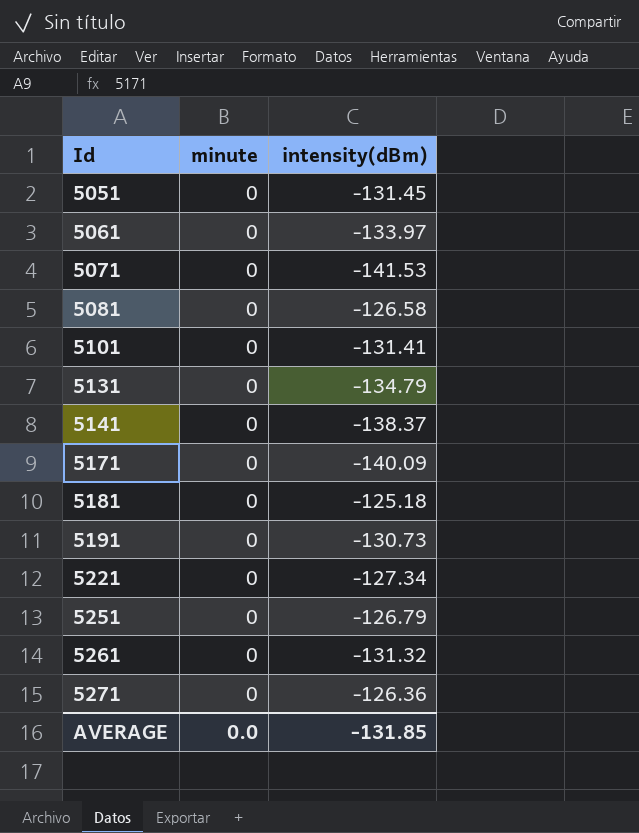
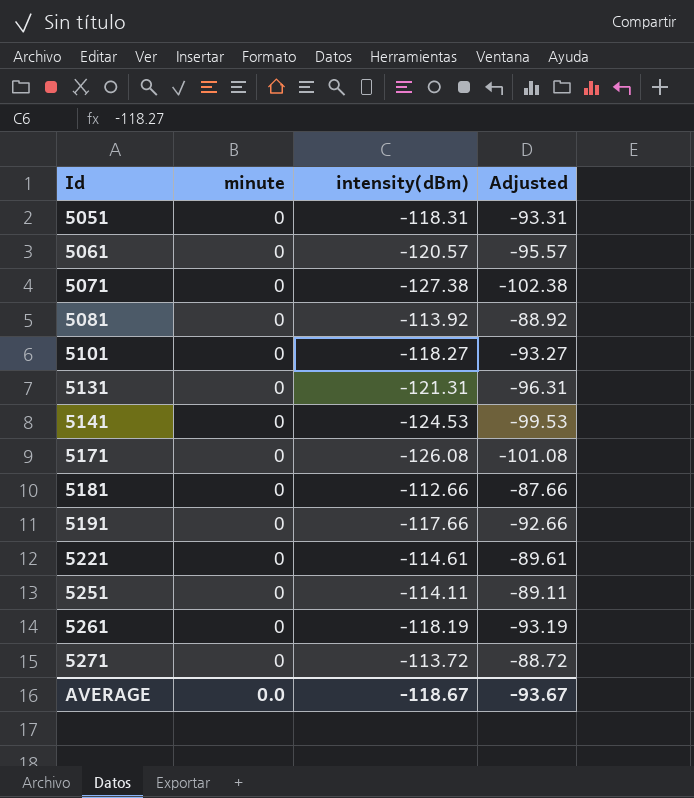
column Adjusted | formula: none -> [intensity(dBm)] + 25
5051 | intensity(dBm): -131.45 -> -118.31
5061 | intensity(dBm): -133.97 -> -120.57
5071 | intensity(dBm): -141.53 -> -127.38
5081 | intensity(dBm): -126.58 -> -113.92
5101 | intensity(dBm): -131.41 -> -118.27
5131 | intensity(dBm): -134.79 -> -121.31
5141 | intensity(dBm): -138.37 -> -124.53
5171 | intensity(dBm): -140.09 -> -126.08
5181 | intensity(dBm): -125.18 -> -112.66
5191 | intensity(dBm): -130.73 -> -117.66
5221 | intensity(dBm): -127.34 -> -114.61
5251 | intensity(dBm): -126.79 -> -114.11
5261 | intensity(dBm): -131.32 -> -118.19
5271 | intensity(dBm): -126.36 -> -113.72
AVERAGE | intensity(dBm): -131.85 -> -118.67

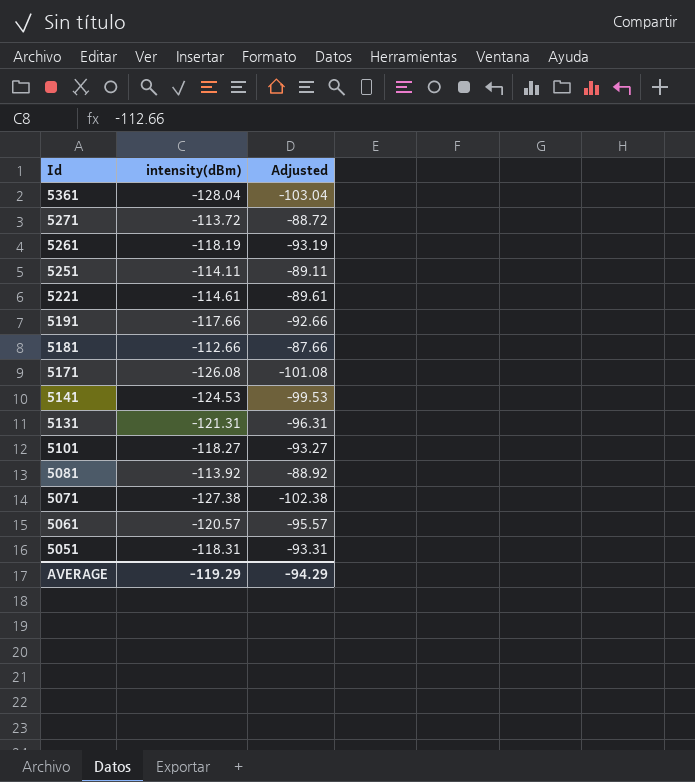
row order: Id ascending -> Id descending
column minute | position: 2 -> none
row 5361: none -> -128.04 | -103.04
AVERAGE | intensity(dBm): -118.67 -> -119.29
AVERAGE | Adjusted: -93.67 -> -94.29

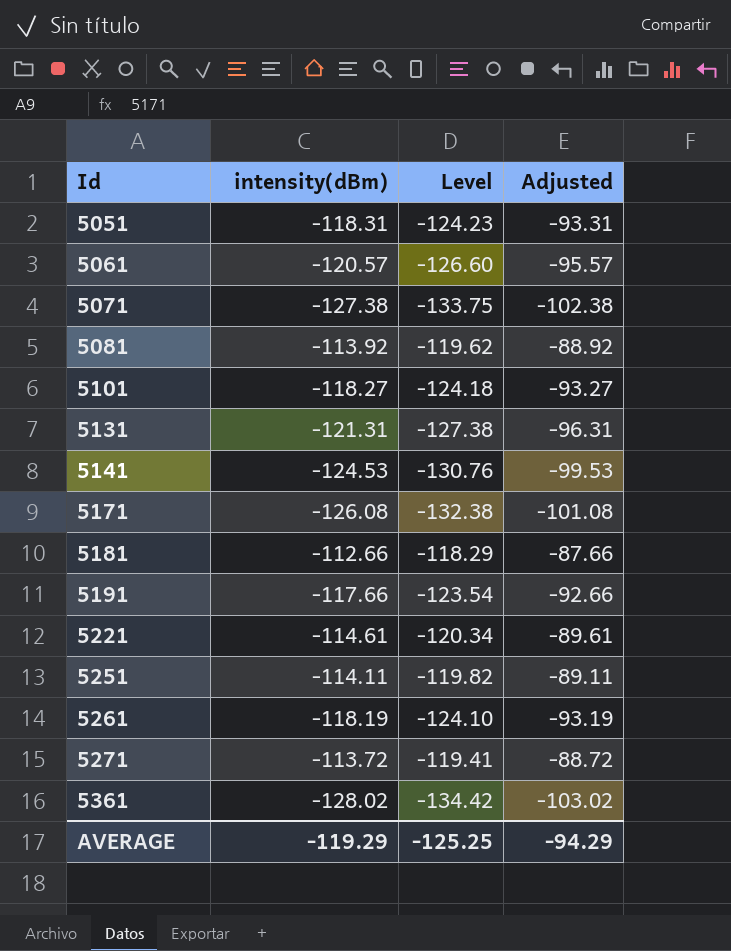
row order: Id descending -> Id ascending
column Level | formula: none -> [intensity(dBm)] * 1.05
5361 | intensity(dBm): -128.04 -> -128.02
5361 | Adjusted: -103.04 -> -103.02

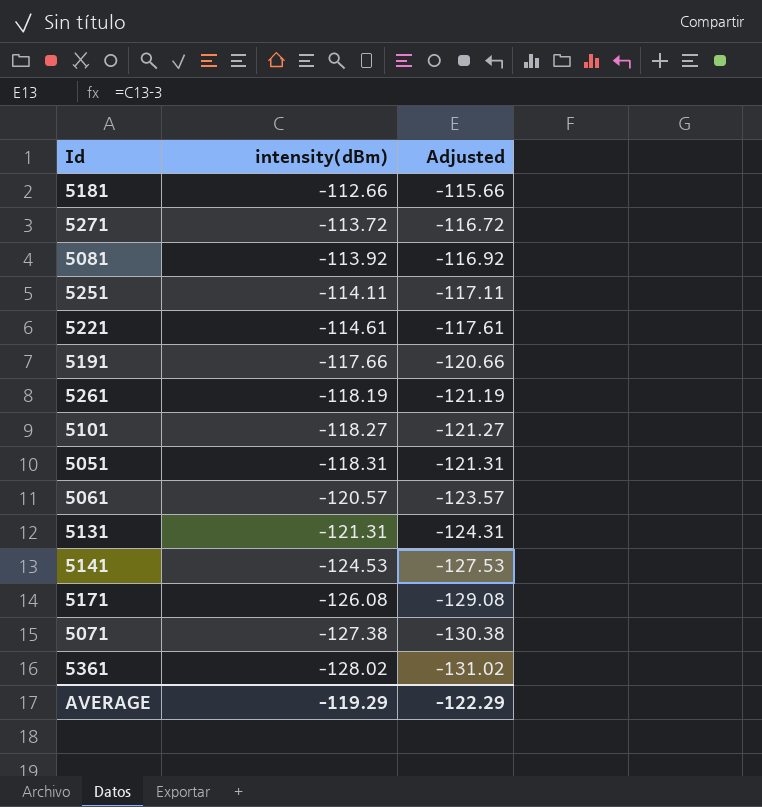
row order: Id ascending -> intensity(dBm) descending
column Level | formula: [intensity(dBm)] * 1.05 -> none
column Adjusted | formula: [intensity(dBm)] + 25 -> [intensity(dBm)] - 3
AVERAGE | Adjusted: -94.29 -> -122.29

